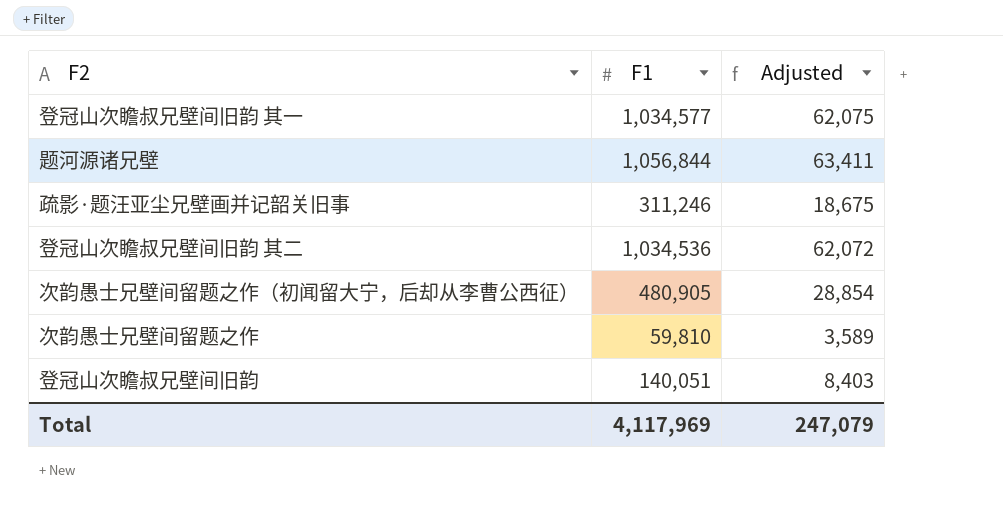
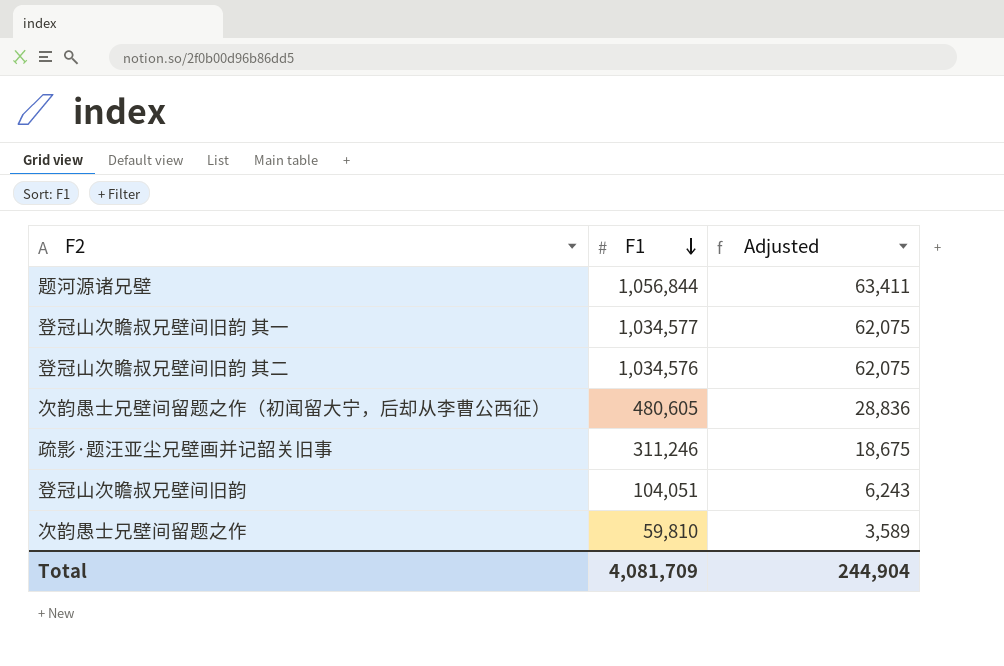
row order: none -> F1 descending
登冠山次瞻叔兄壁间旧韵 其二 | F1: 1,034,536 -> 1,034,576
登冠山次瞻叔兄壁间旧韵 其二 | Adjusted: 62,072 -> 62,075
次韵愚士兄壁间留题之作（初闻留大宁，后却从李曹公西征） | F1: 480,905 -> 480,605
次韵愚士兄壁间留题之作（初闻留大宁，后却从李曹公西征） | Adjusted: 28,854 -> 28,836
登冠山次瞻叔兄壁间旧韵 | F1: 140,051 -> 104,051
登冠山次瞻叔兄壁间旧韵 | Adjusted: 8,403 -> 6,243
Total | F1: 4,117,969 -> 4,081,709
Total | Adjusted: 247,079 -> 244,904

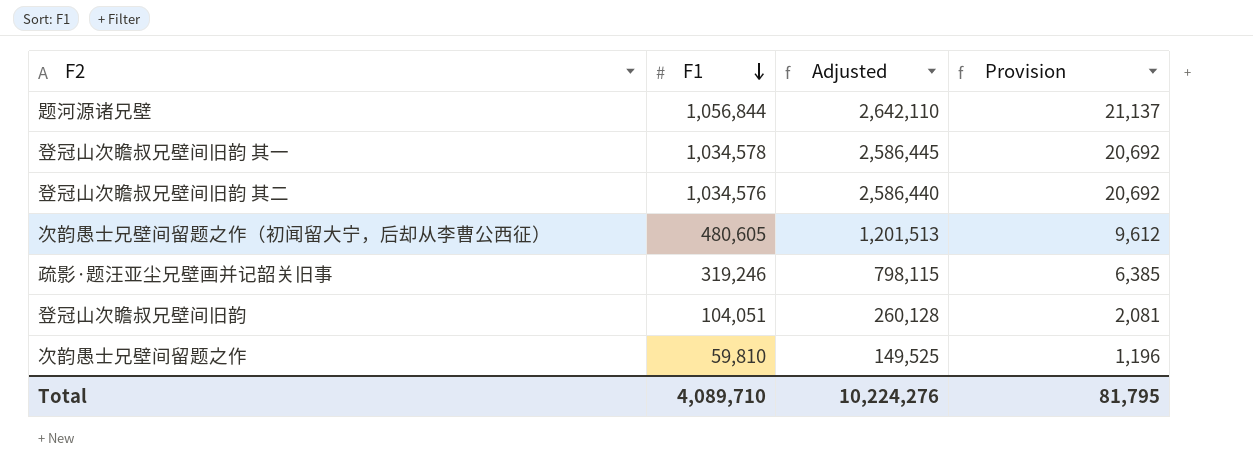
column Adjusted | formula: [F1] * 0.06 -> [F1] * 2.5
column Provision | formula: none -> [F1] * 0.02
登冠山次瞻叔兄壁间旧韵 其一 | F1: 1,034,577 -> 1,034,578
疏影·题汪亚尘兄壁画并记韶关旧事 | F1: 311,246 -> 319,246
Total | F1: 4,081,709 -> 4,089,710
Total | Adjusted: 244,904 -> 10,224,276

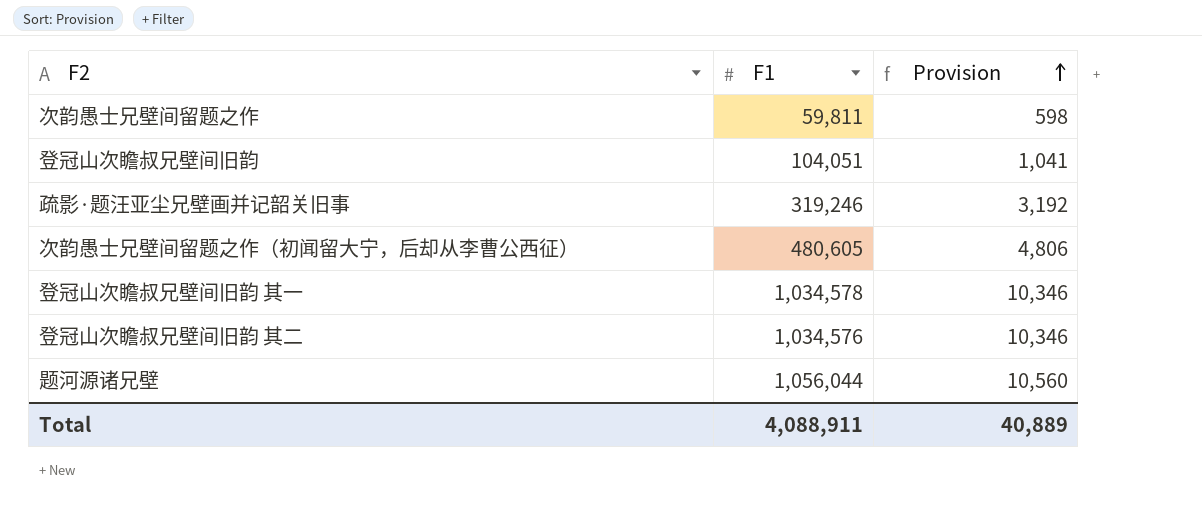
row order: F1 descending -> Provision ascending
column Adjusted | formula: [F1] * 2.5 -> none
column Provision | formula: [F1] * 0.02 -> [F1] * 0.01
次韵愚士兄壁间留题之作 | F1: 59,810 -> 59,811
题河源诸兄壁 | F1: 1,056,844 -> 1,056,044
Total | F1: 4,089,710 -> 4,088,911
Total | Provision: 81,795 -> 40,889

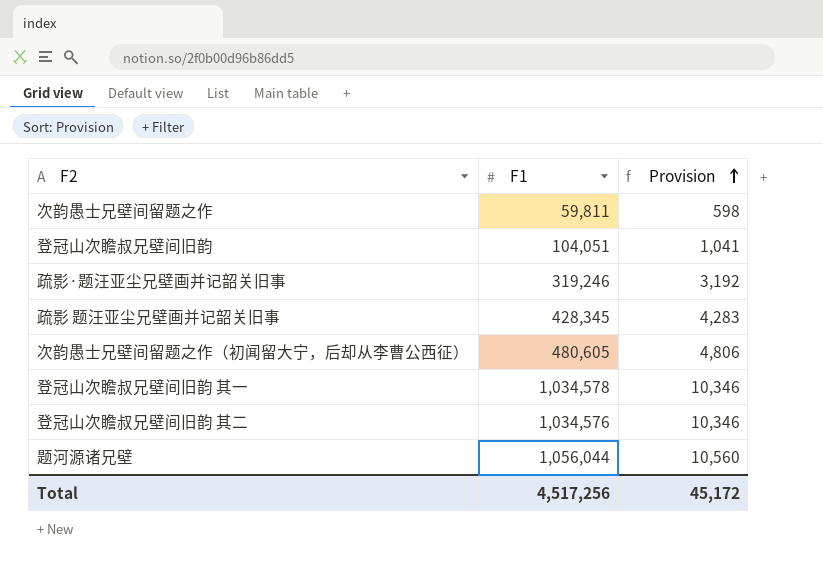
row 疏影 题汪亚尘兄壁画并记韶关旧事: none -> 428,345 | 4,283
Total | F1: 4,088,911 -> 4,517,256
Total | Provision: 40,889 -> 45,172

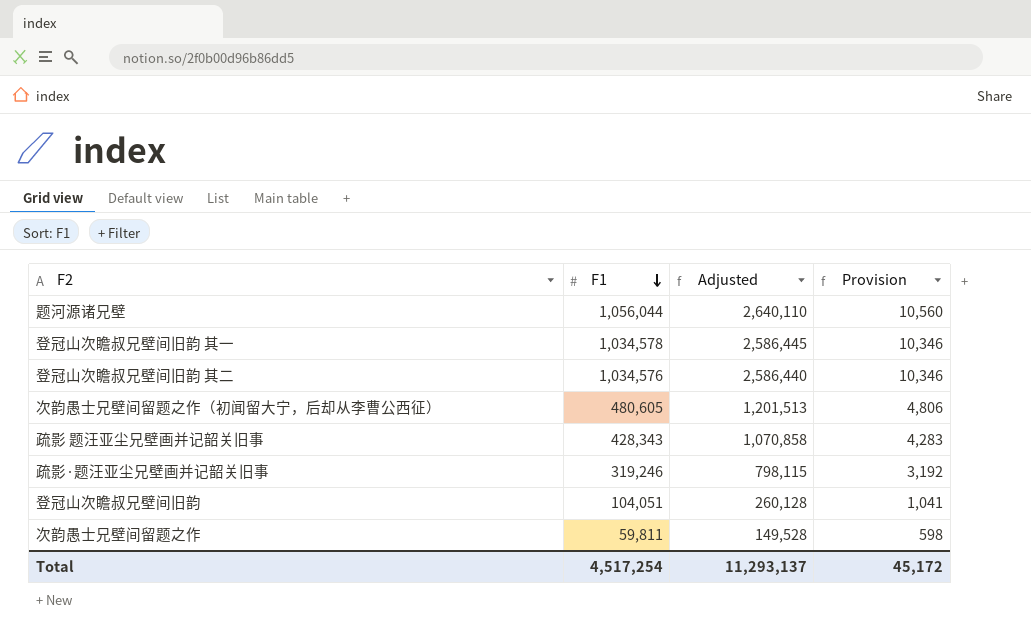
row order: Provision ascending -> F1 descending
column Adjusted | formula: none -> [F1] * 2.5
疏影 题汪亚尘兄壁画并记韶关旧事 | F1: 428,345 -> 428,343
Total | F1: 4,517,256 -> 4,517,254

